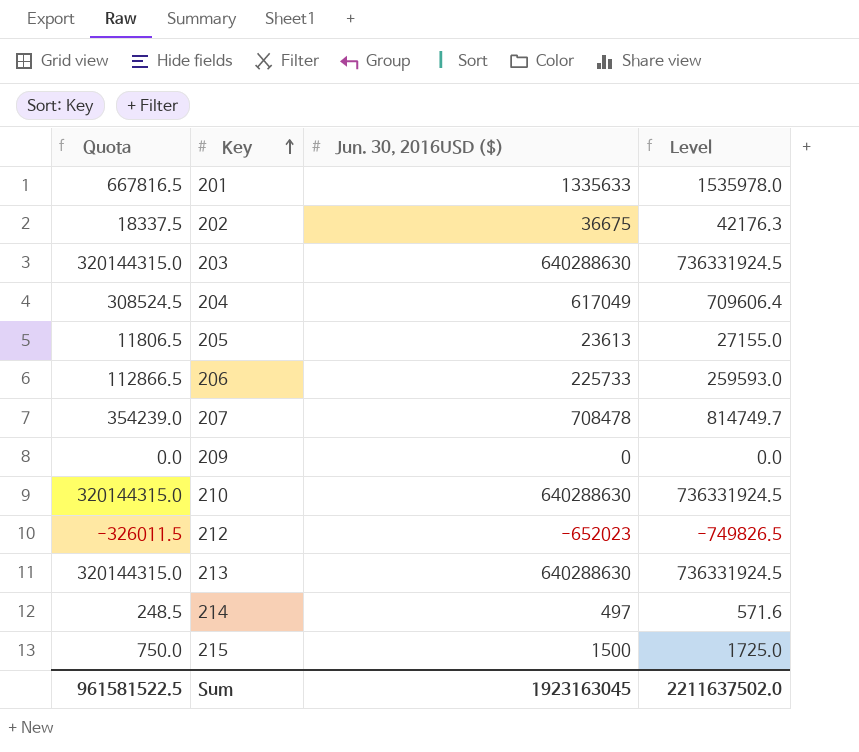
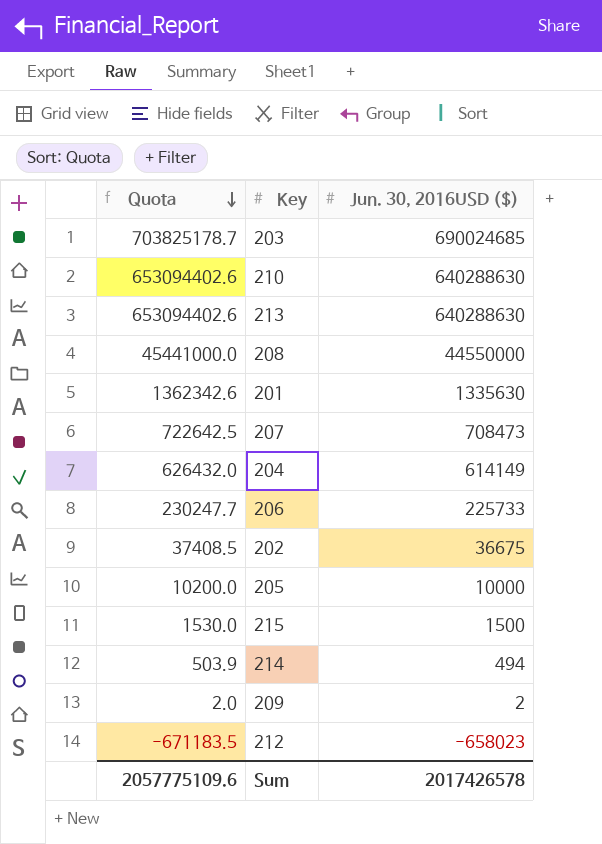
row order: Key ascending -> Quota descending
column Level | formula: [Jun. 30, 2016USD ($)] * 1.15 -> none
column Quota | formula: [Jun. 30, 2016USD ($)] * 0.5 -> [Jun. 30, 2016USD ($)] * 1.02
203 | Jun. 30, 2016USD ($): 640288630 -> 690024685
row 208: none -> 45441000.0 | 44550000
201 | Jun. 30, 2016USD ($): 1335633 -> 1335630
207 | Jun. 30, 2016USD ($): 708478 -> 708473
204 | Jun. 30, 2016USD ($): 617049 -> 614149
205 | Jun. 30, 2016USD ($): 23613 -> 10000
214 | Jun. 30, 2016USD ($): 497 -> 494
209 | Jun. 30, 2016USD ($): 0 -> 2
212 | Jun. 30, 2016USD ($): -652023 -> -658023
Sum | Quota: 961581522.5 -> 2057775109.6
Sum | Jun. 30, 2016USD ($): 1923163045 -> 2017426578

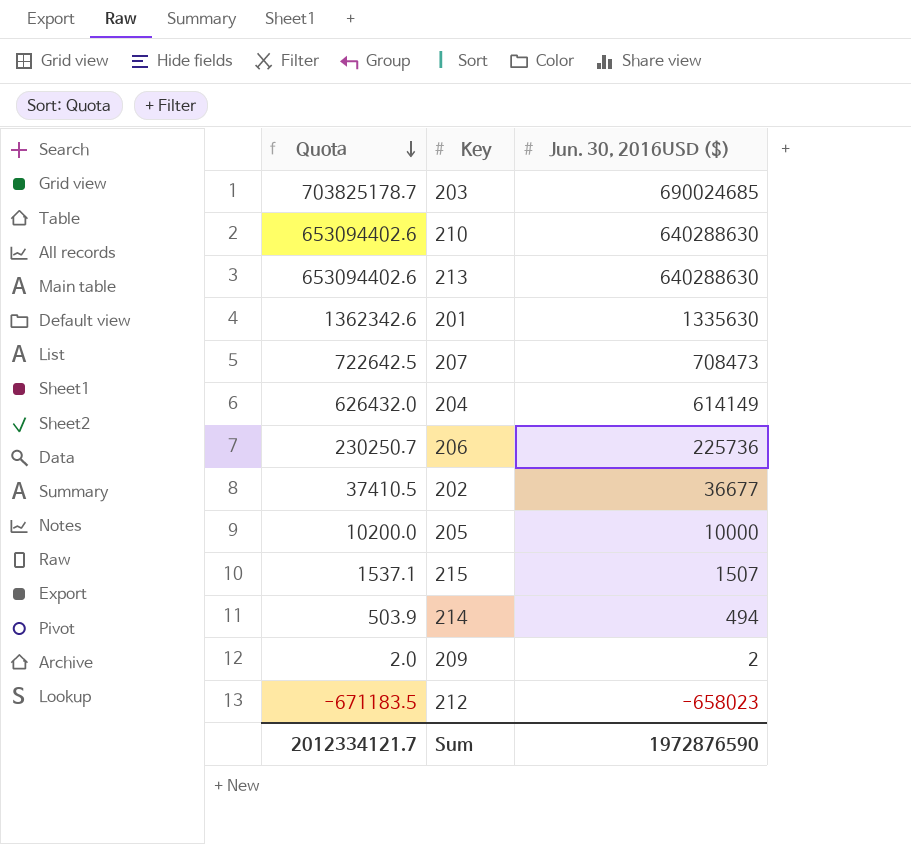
row 208: 45441000.0 | 44550000 -> none
206 | Quota: 230247.7 -> 230250.7
206 | Jun. 30, 2016USD ($): 225733 -> 225736
202 | Quota: 37408.5 -> 37410.5
202 | Jun. 30, 2016USD ($): 36675 -> 36677
215 | Quota: 1530.0 -> 1537.1
215 | Jun. 30, 2016USD ($): 1500 -> 1507
Sum | Quota: 2057775109.6 -> 2012334121.7
Sum | Jun. 30, 2016USD ($): 2017426578 -> 1972876590

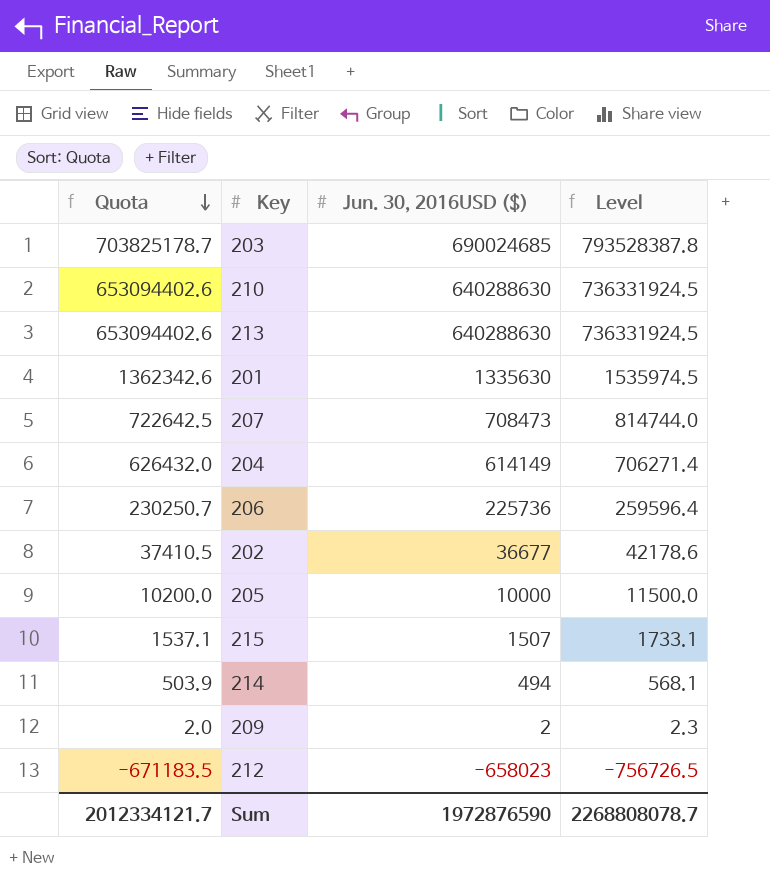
column Level | formula: none -> [Jun. 30, 2016USD ($)] * 1.15

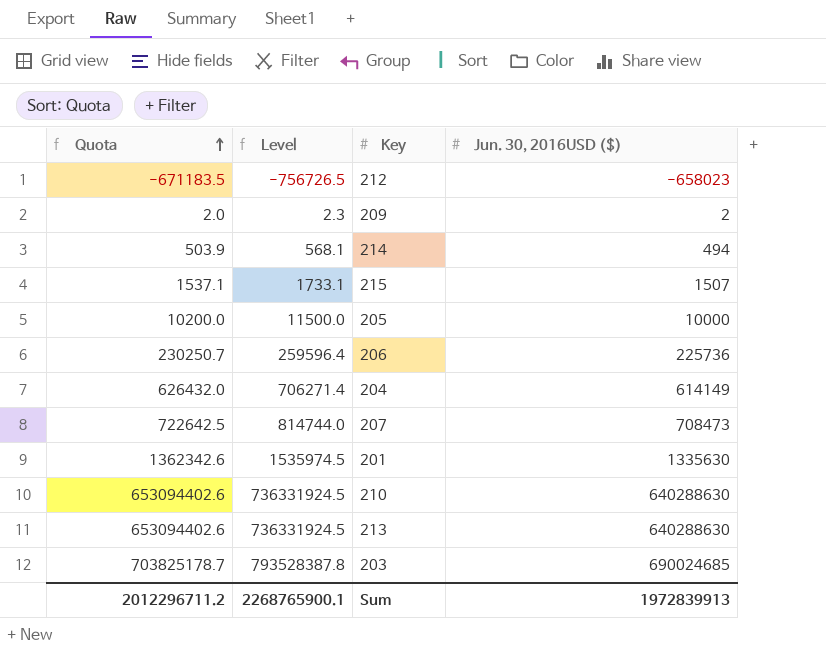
row order: Quota descending -> Quota ascending
column Level | position: 4 -> 2
row 202: 37410.5 | 36677 | 42178.6 -> none
Sum | Quota: 2012334121.7 -> 2012296711.2
Sum | Level: 2268808078.7 -> 2268765900.1
Sum | Jun. 30, 2016USD ($): 1972876590 -> 1972839913

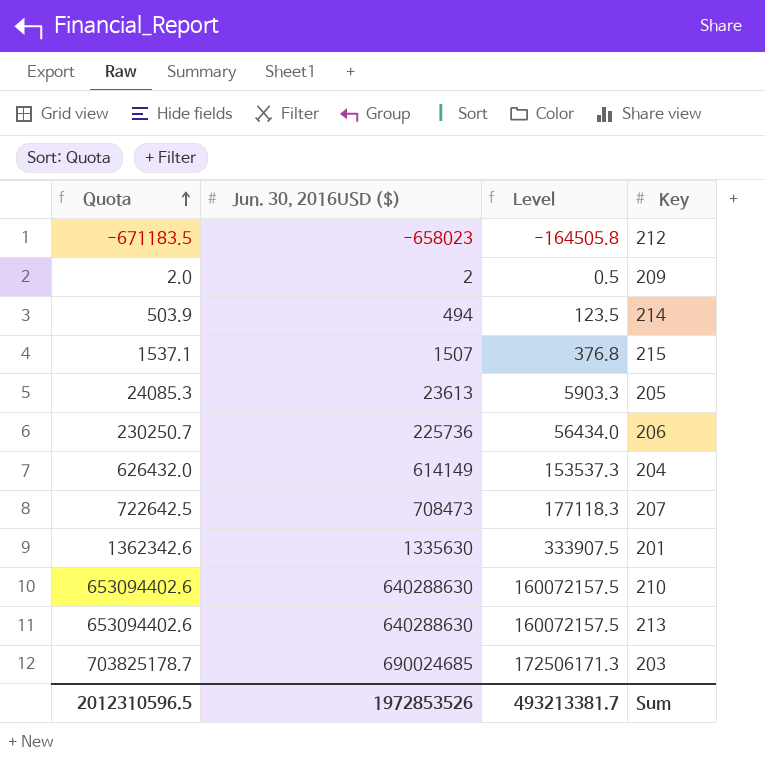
column Jun. 30, 2016USD ($) | position: 4 -> 2
column Level | formula: [Jun. 30, 2016USD ($)] * 1.15 -> [Jun. 30, 2016USD ($)] * 0.25
205 | Quota: 10200.0 -> 24085.3
205 | Jun. 30, 2016USD ($): 10000 -> 23613
Sum | Quota: 2012296711.2 -> 2012310596.5
Sum | Jun. 30, 2016USD ($): 1972839913 -> 1972853526
Sum | Level: 2268765900.1 -> 493213381.7

